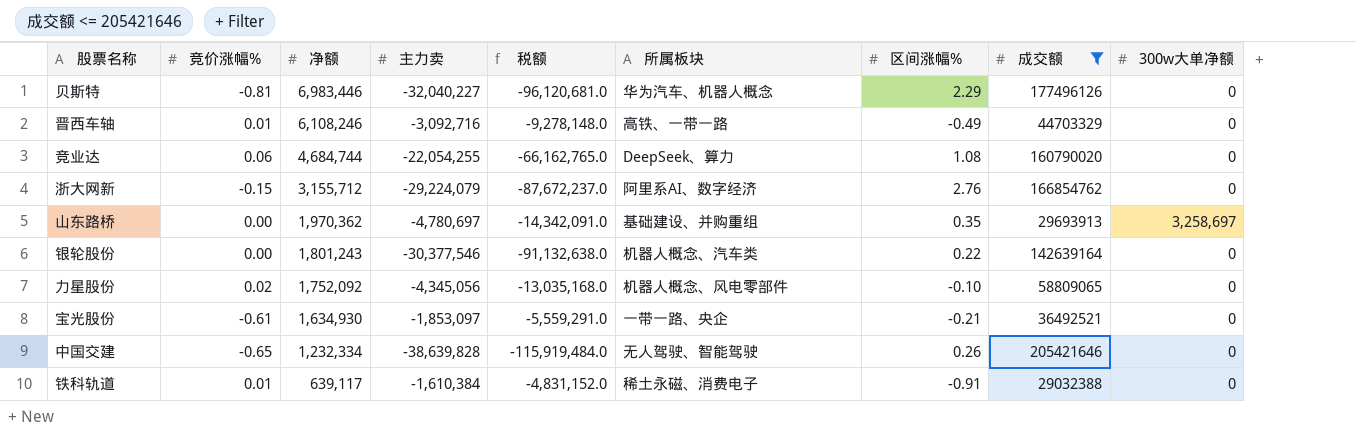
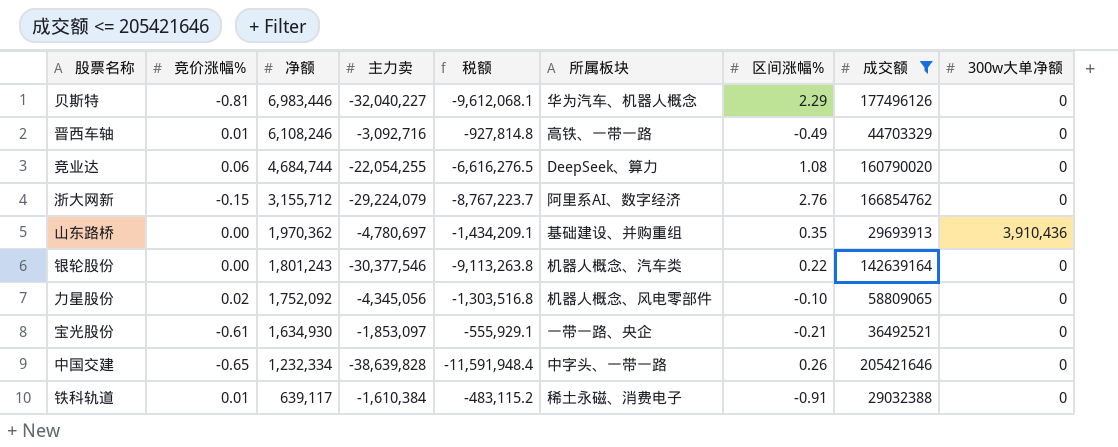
column 税额 | formula: [主力卖] * 3 -> [主力卖] * 0.3
山东路桥 | 300w大单净额: 3,258,697 -> 3,910,436
中国交建 | 所属板块: 无人驾驶、智能驾驶 -> 中字头、一带一路

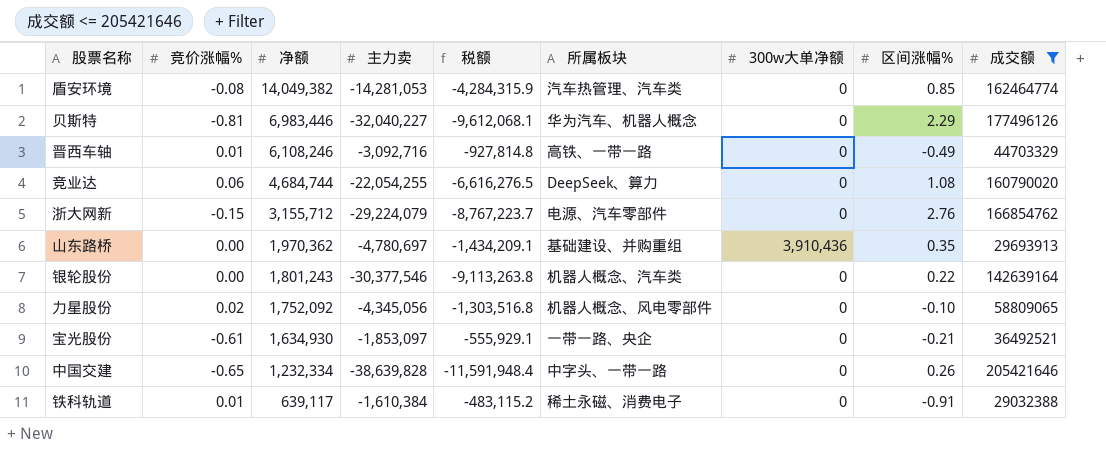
column 300w大单净额 | position: 9 -> 7
row 盾安环境: none -> -0.08 | 14,049,382 | -14,281,053 | -4,284,315.9 | 汽车热管理、汽车类 | 0 | 0.85 | 162464774
浙大网新 | 所属板块: 阿里系AI、数字经济 -> 电源、汽车零部件

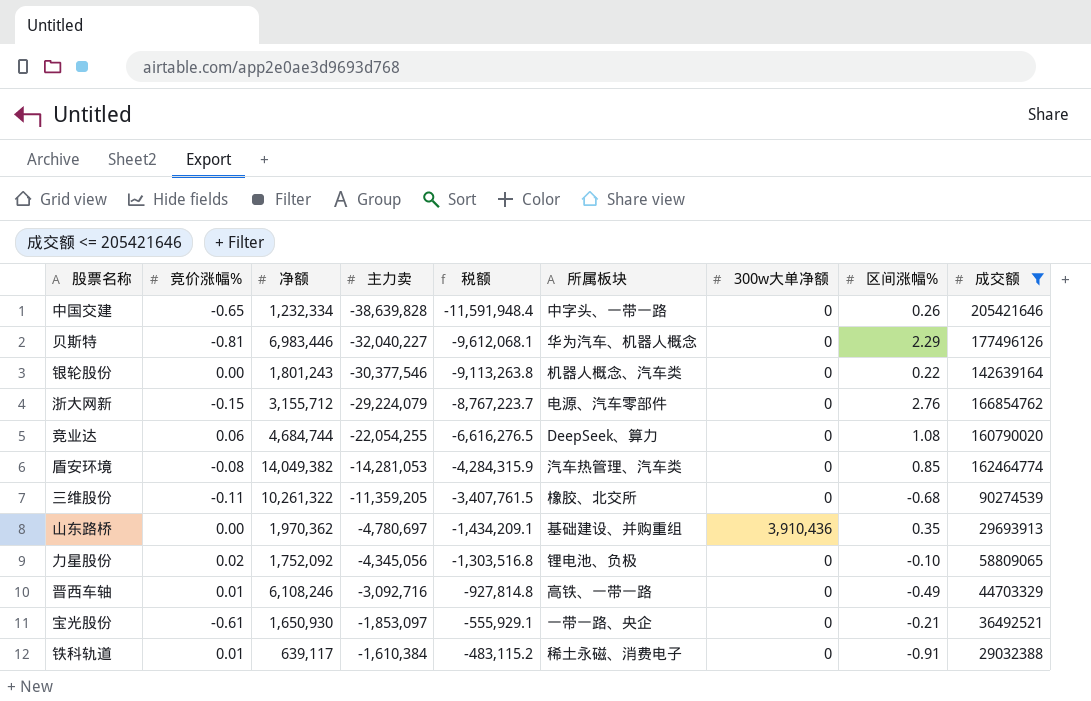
row order: 净额 descending -> 主力卖 ascending
row 三维股份: none -> -0.11 | 10,261,322 | -11,359,205 | -3,407,761.5 | 橡胶、北交所 | 0 | -0.68 | 90274539
力星股份 | 所属板块: 机器人概念、风电零部件 -> 锂电池、负极
宝光股份 | 净额: 1,634,930 -> 1,650,930

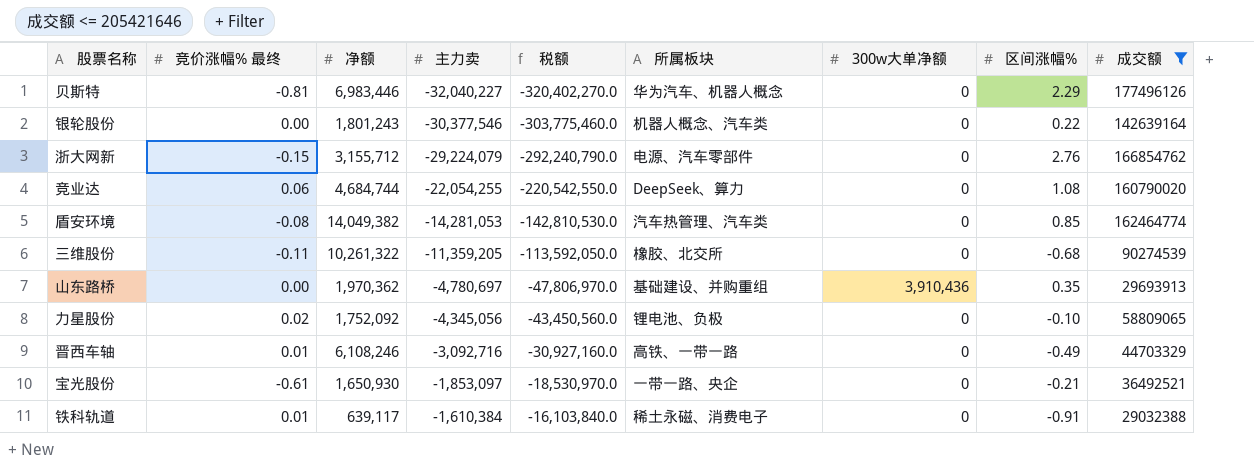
column name: 竞价涨幅% -> 竞价涨幅% 最终
column 税额 | formula: [主力卖] * 0.3 -> [主力卖] * 10
row 中国交建: -0.65 | 1,232,334 | -38,639,828 | -11,591,948.4 | 中字头、一带一路 | 0 | 0.26 | 205421646 -> none

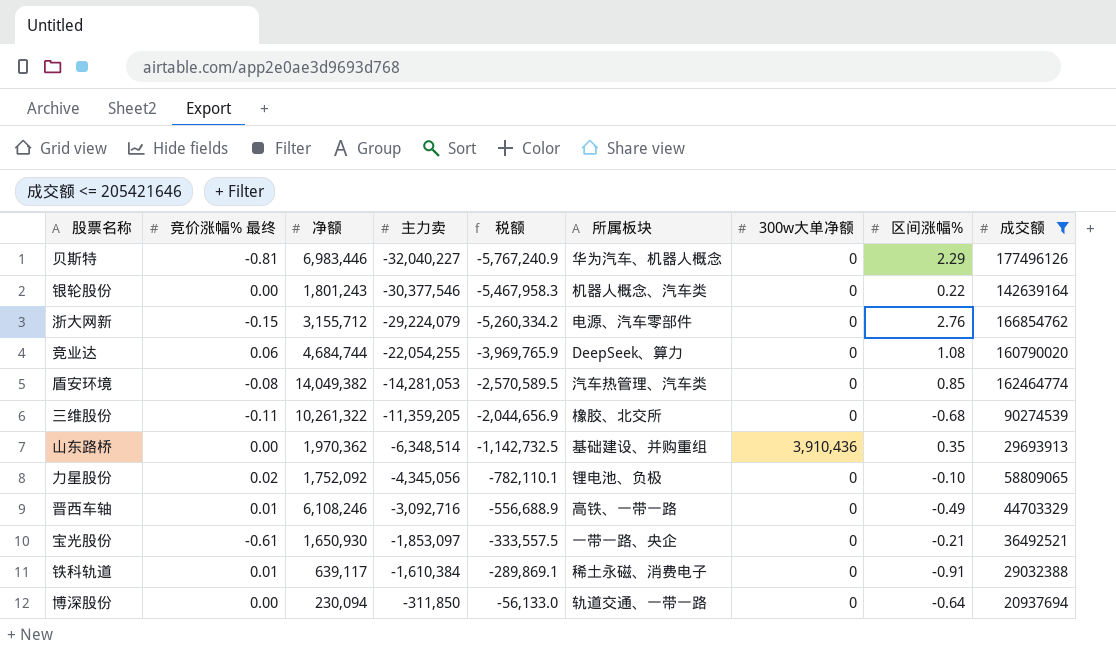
column 税额 | formula: [主力卖] * 10 -> [主力卖] * 0.18
山东路桥 | 主力卖: -4,780,697 -> -6,348,514
row 博深股份: none -> 0.00 | 230,094 | -311,850 | -56,133.0 | 轨道交通、一带一路 | 0 | -0.64 | 20937694

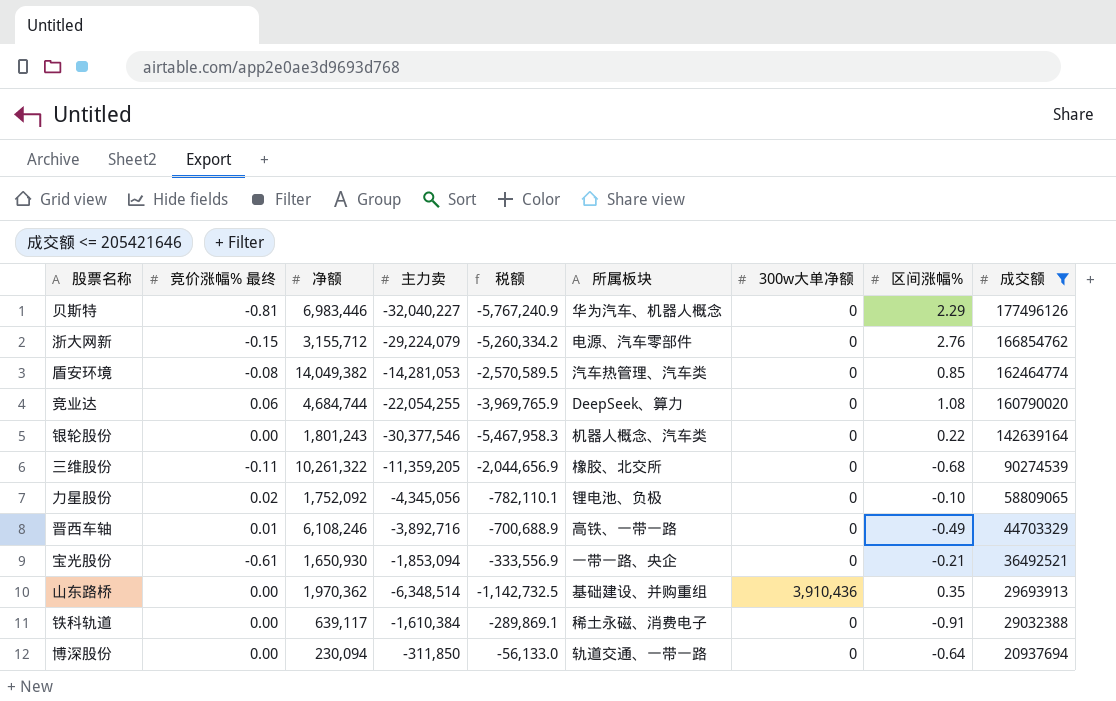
row order: 主力卖 ascending -> 成交额 descending
晋西车轴 | 主力卖: -3,092,716 -> -3,892,716
晋西车轴 | 税额: -556,688.9 -> -700,688.9
宝光股份 | 主力卖: -1,853,097 -> -1,853,094
宝光股份 | 税额: -333,557.5 -> -333,556.9
铁科轨道 | 竞价涨幅% 最终: 0.01 -> 0.00

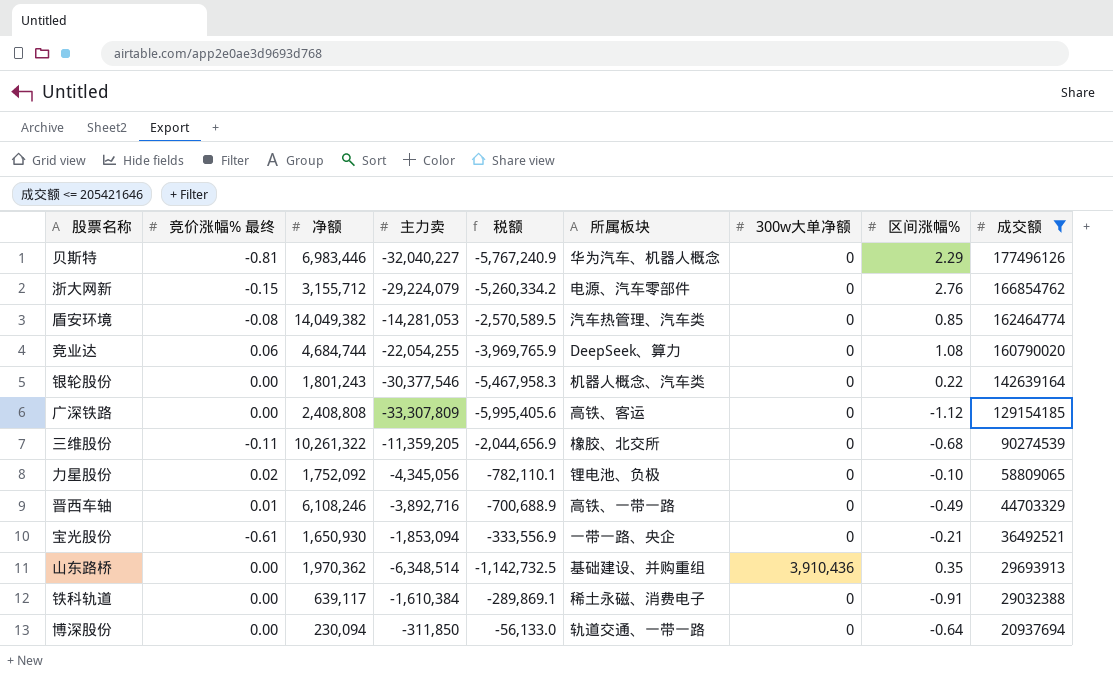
row 广深铁路: none -> 0.00 | 2,408,808 | -33,307,809 | -5,995,405.6 | 高铁、客运 | 0 | -1.12 | 129154185

